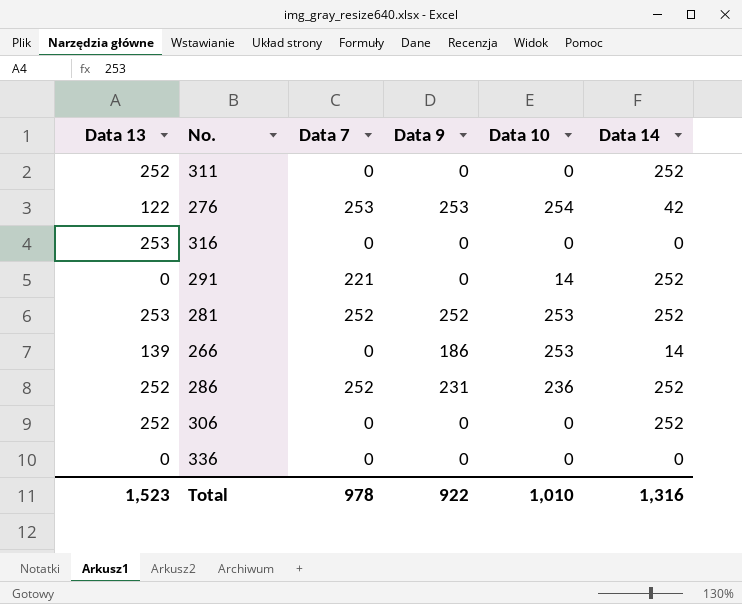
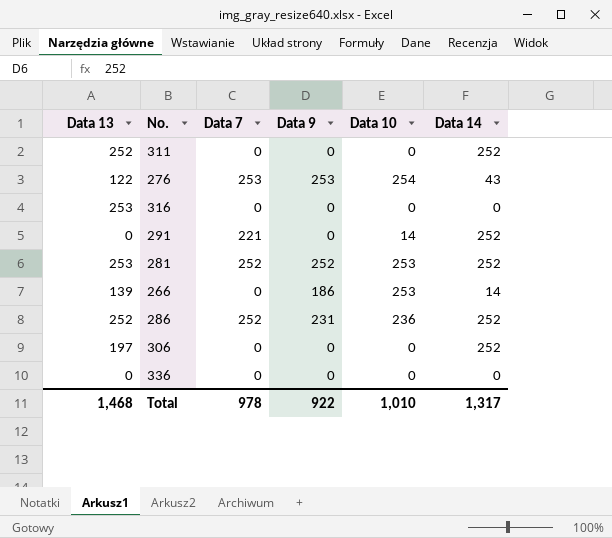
276 | Data 14: 42 -> 43
306 | Data 13: 252 -> 197
Total | Data 13: 1,523 -> 1,468
Total | Data 14: 1,316 -> 1,317

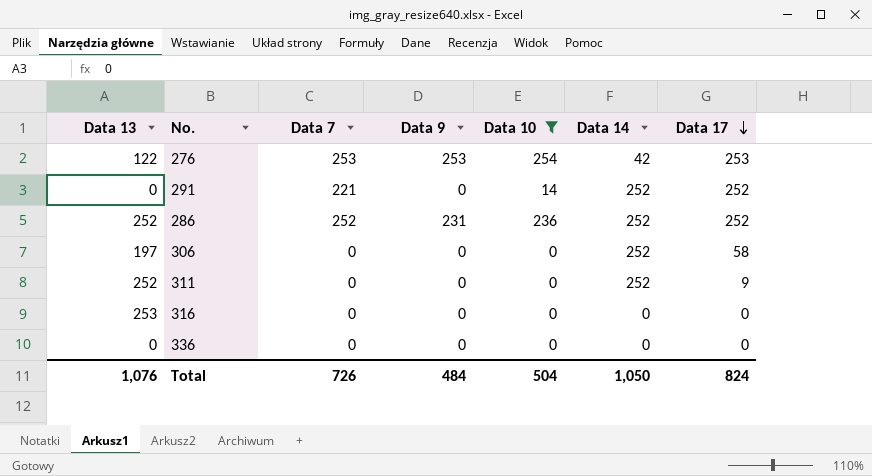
filter: none -> Data 10 != 253
row order: none -> Data 17 descending
column Data 17 | position: none -> 7
276 | Data 14: 43 -> 42
Total | Data 13: 1,468 -> 1,076
Total | Data 7: 978 -> 726
Total | Data 9: 922 -> 484
Total | Data 10: 1,010 -> 504
Total | Data 14: 1,317 -> 1,050

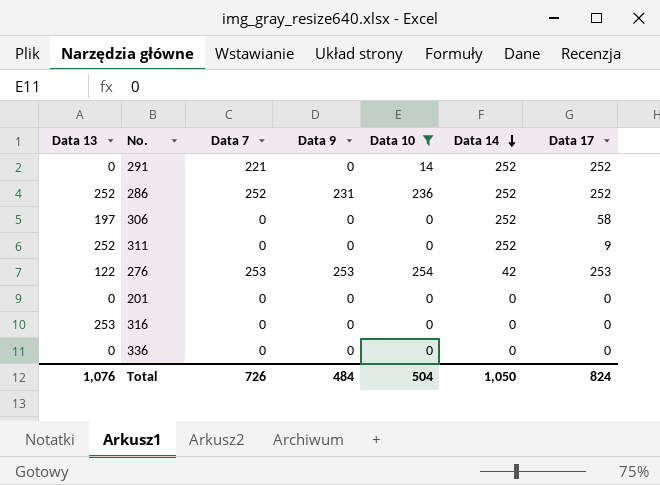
row order: Data 17 descending -> Data 14 descending
row 201: none -> 0 | 0 | 0 | 0 | 0 | 0

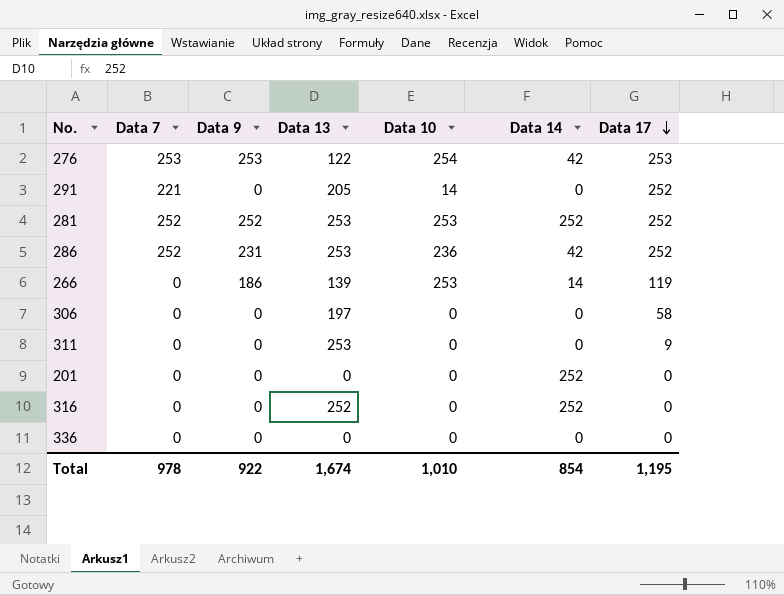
filter: Data 10 != 253 -> none
row order: Data 14 descending -> Data 17 descending
column Data 13 | position: 1 -> 4
291 | Data 13: 0 -> 205
291 | Data 14: 252 -> 0
286 | Data 13: 252 -> 253
286 | Data 14: 252 -> 42
306 | Data 14: 252 -> 0
311 | Data 13: 252 -> 253
311 | Data 14: 252 -> 0
201 | Data 14: 0 -> 252
316 | Data 13: 253 -> 252
316 | Data 14: 0 -> 252
Total | Data 7: 726 -> 978
Total | Data 9: 484 -> 922
Total | Data 13: 1,076 -> 1,674
Total | Data 10: 504 -> 1,010
Total | Data 14: 1,050 -> 854
Total | Data 17: 824 -> 1,195

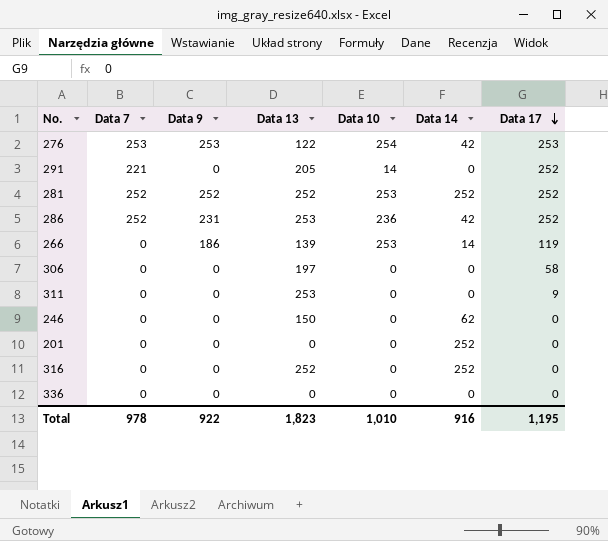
281 | Data 13: 253 -> 252
row 246: none -> 0 | 0 | 150 | 0 | 62 | 0
Total | Data 13: 1,674 -> 1,823
Total | Data 14: 854 -> 916

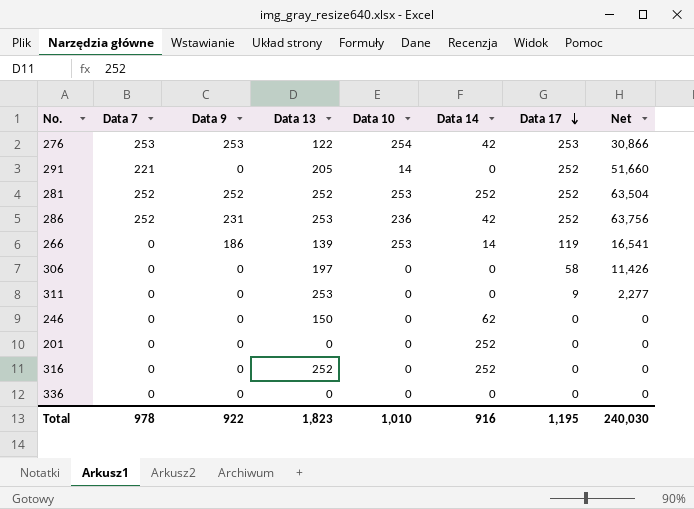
column Net | formula: none -> [Data 13] * [Data 17]

